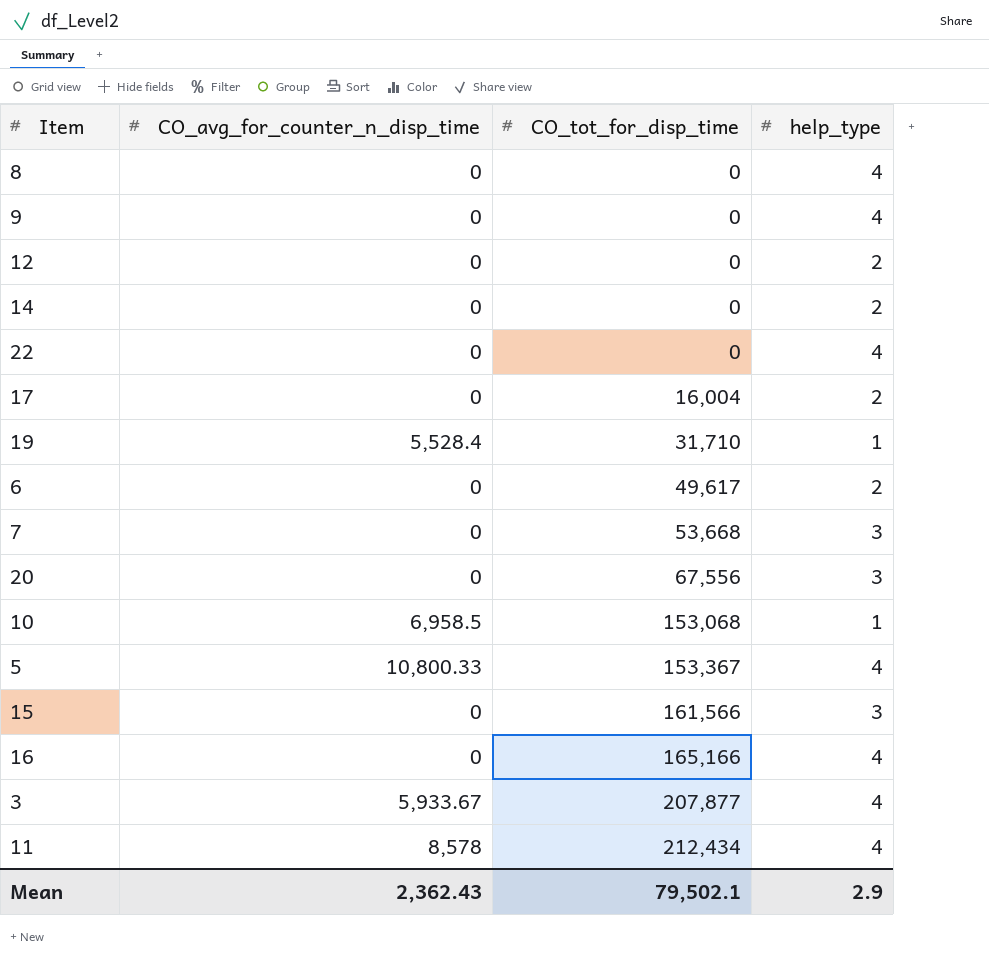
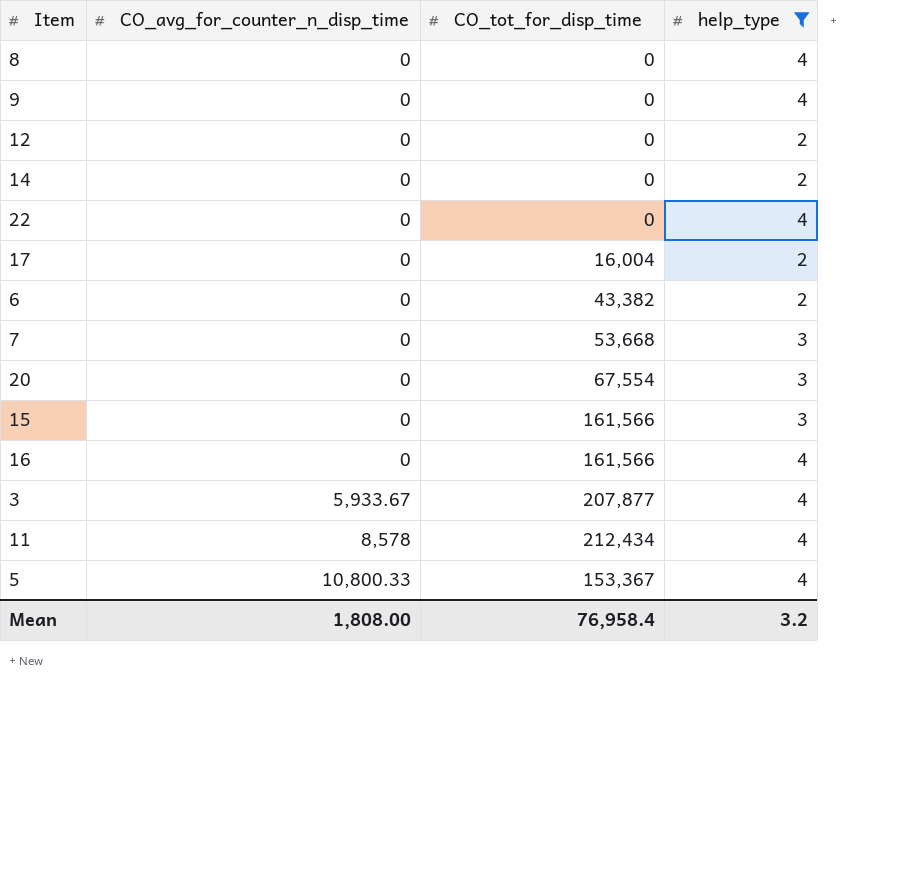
filter: none -> help_type != 1
row order: CO_tot_for_disp_time ascending -> CO_avg_for_counter_n_disp_time ascending
6 | CO_tot_for_disp_time: 49,617 -> 43,382
20 | CO_tot_for_disp_time: 67,556 -> 67,554
16 | CO_tot_for_disp_time: 165,166 -> 161,566
Mean | CO_avg_for_counter_n_disp_time: 2,362.43 -> 1,808.00
Mean | CO_tot_for_disp_time: 79,502.1 -> 76,958.4
Mean | help_type: 2.9 -> 3.2

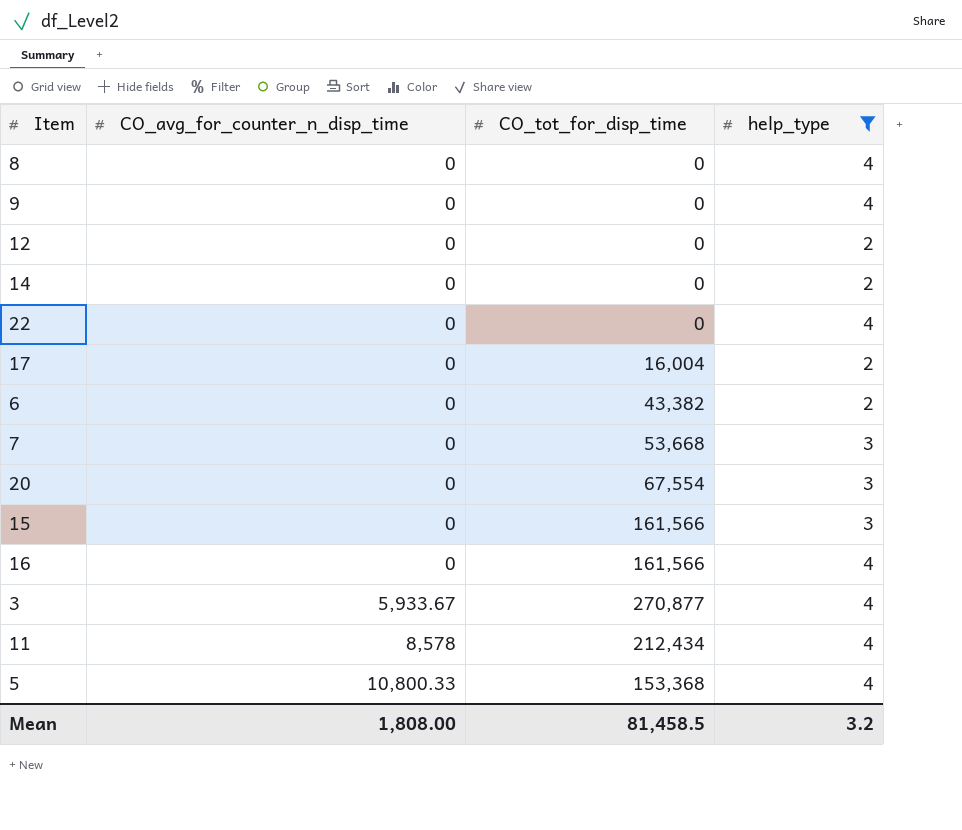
3 | CO_tot_for_disp_time: 207,877 -> 270,877
5 | CO_tot_for_disp_time: 153,367 -> 153,368
Mean | CO_tot_for_disp_time: 76,958.4 -> 81,458.5

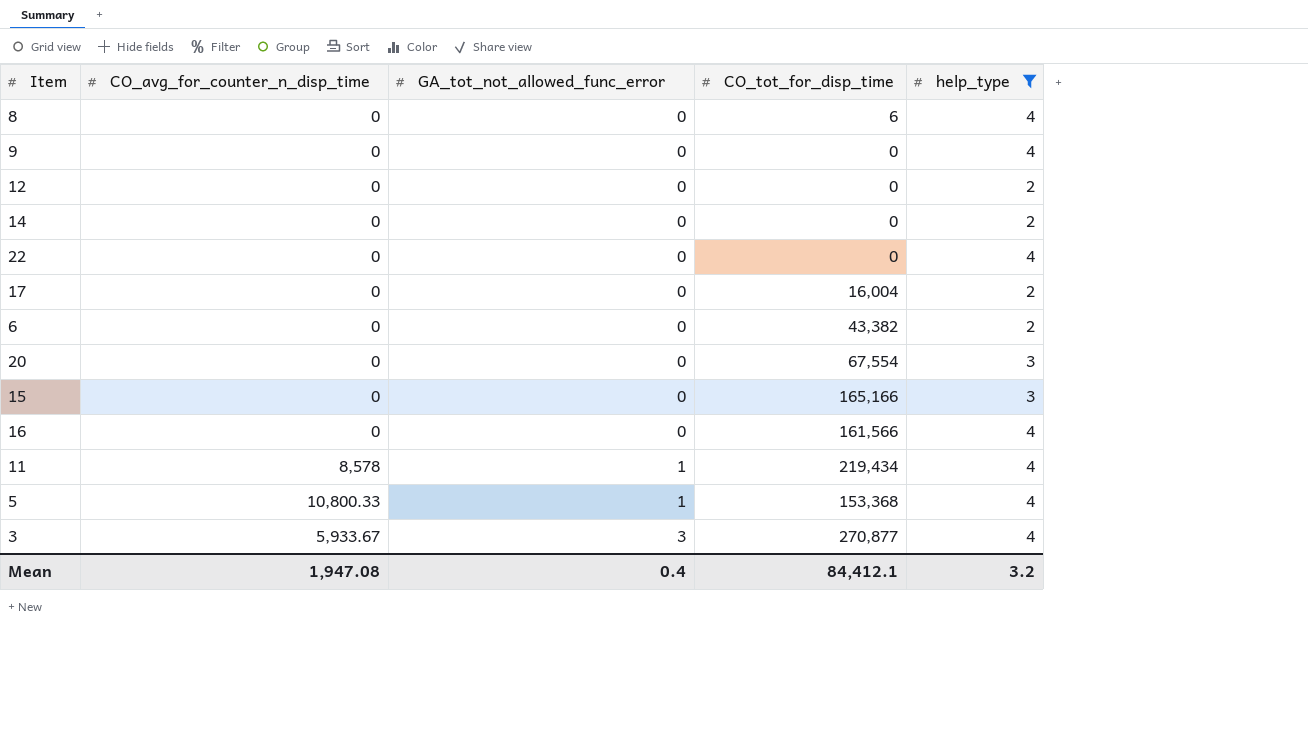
row order: CO_avg_for_counter_n_disp_time ascending -> GA_tot_not_allowed_func_error ascending
column GA_tot_not_allowed_func_error | position: none -> 3
row 7: 0 | 53,668 | 3 -> none
8 | CO_tot_for_disp_time: 0 -> 6
15 | CO_tot_for_disp_time: 161,566 -> 165,166
11 | CO_tot_for_disp_time: 212,434 -> 219,434
Mean | CO_avg_for_counter_n_disp_time: 1,808.00 -> 1,947.08
Mean | CO_tot_for_disp_time: 81,458.5 -> 84,412.1

